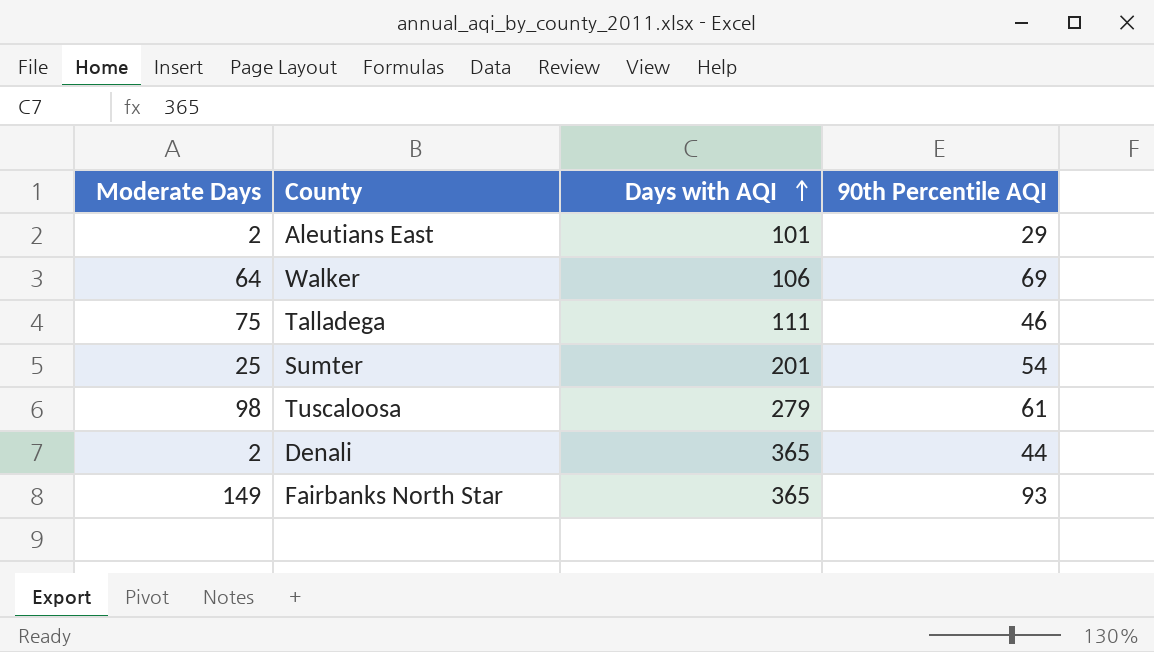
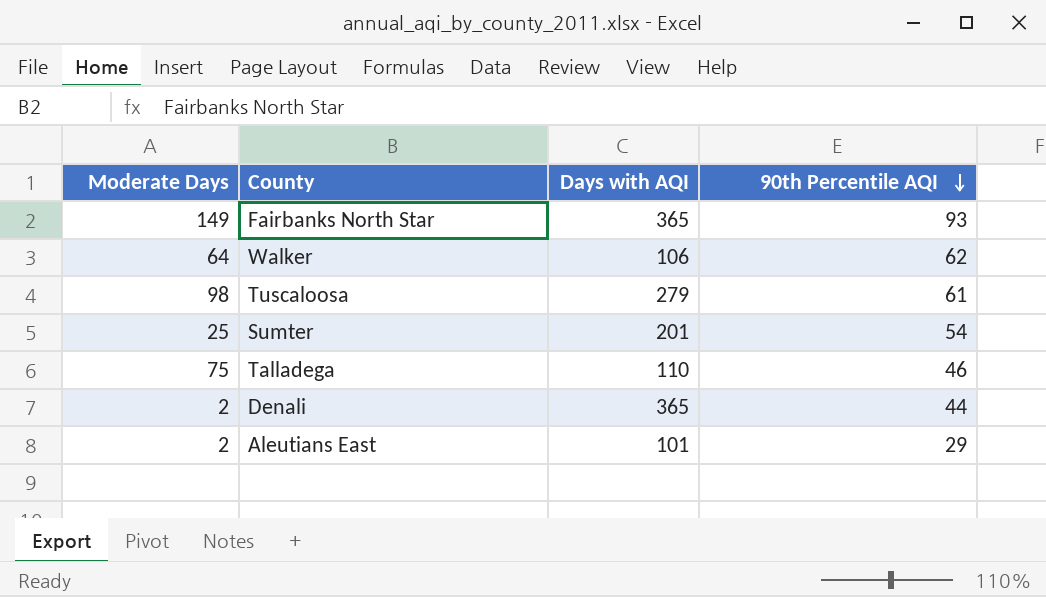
row order: Days with AQI ascending -> 90th Percentile AQI descending
Walker | 90th Percentile AQI: 69 -> 62
Talladega | Days with AQI: 111 -> 110

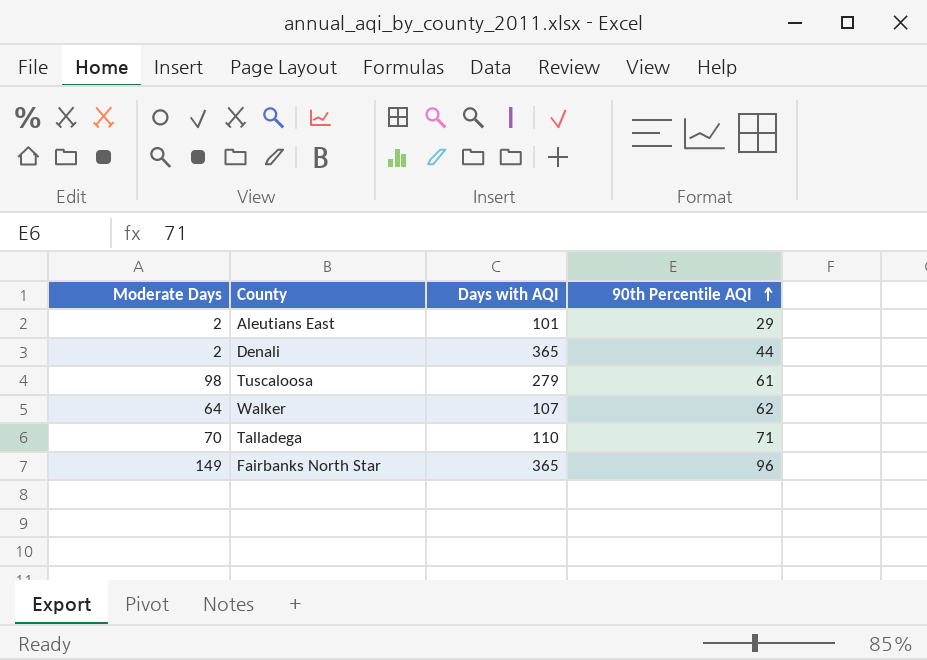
row order: 90th Percentile AQI descending -> 90th Percentile AQI ascending
row Sumter: 25 | 201 | 54 -> none
Walker | Days with AQI: 106 -> 107
Talladega | Moderate Days: 75 -> 70
Talladega | 90th Percentile AQI: 46 -> 71
Fairbanks North Star | 90th Percentile AQI: 93 -> 96

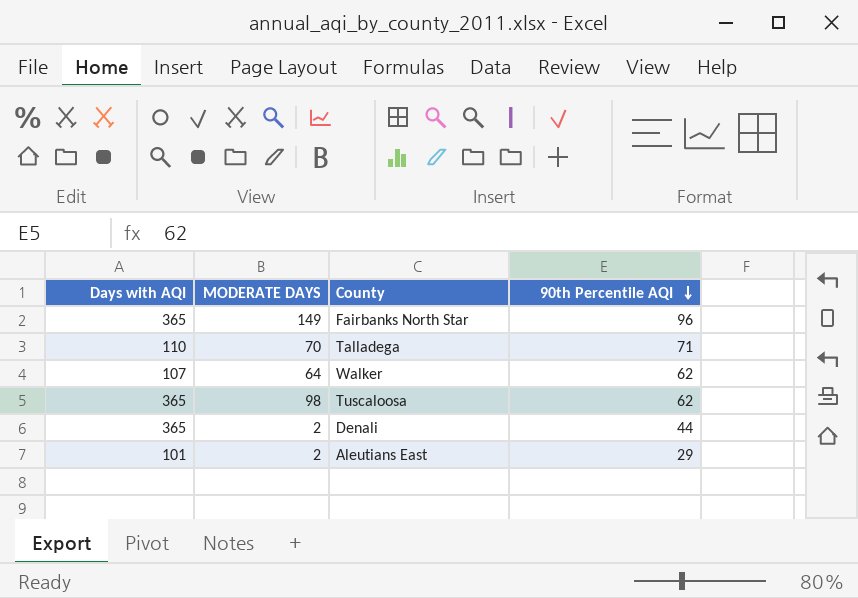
row order: 90th Percentile AQI ascending -> 90th Percentile AQI descending
column Days with AQI | position: 3 -> 1
column name: Moderate Days -> MODERATE DAYS
Tuscaloosa | Days with AQI: 279 -> 365
Tuscaloosa | 90th Percentile AQI: 61 -> 62

